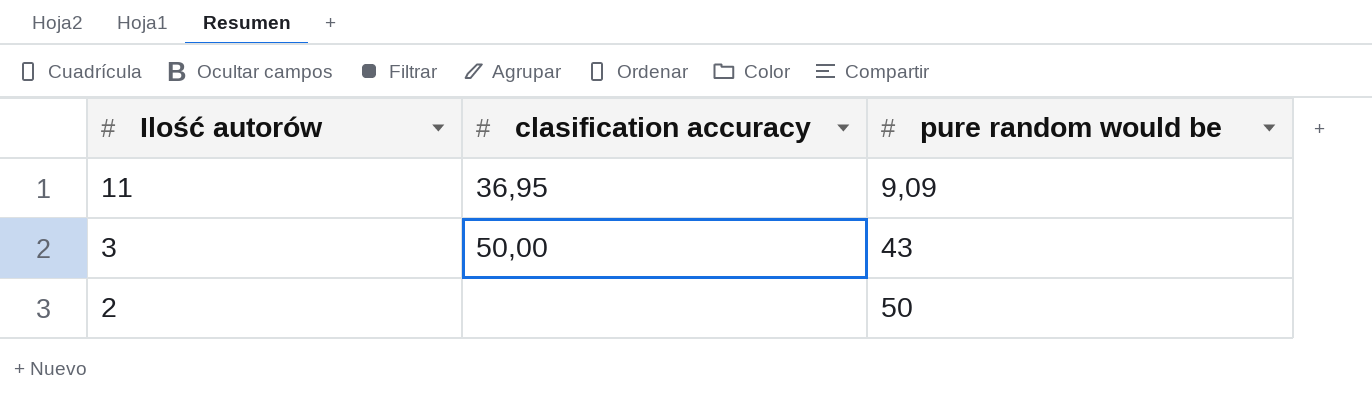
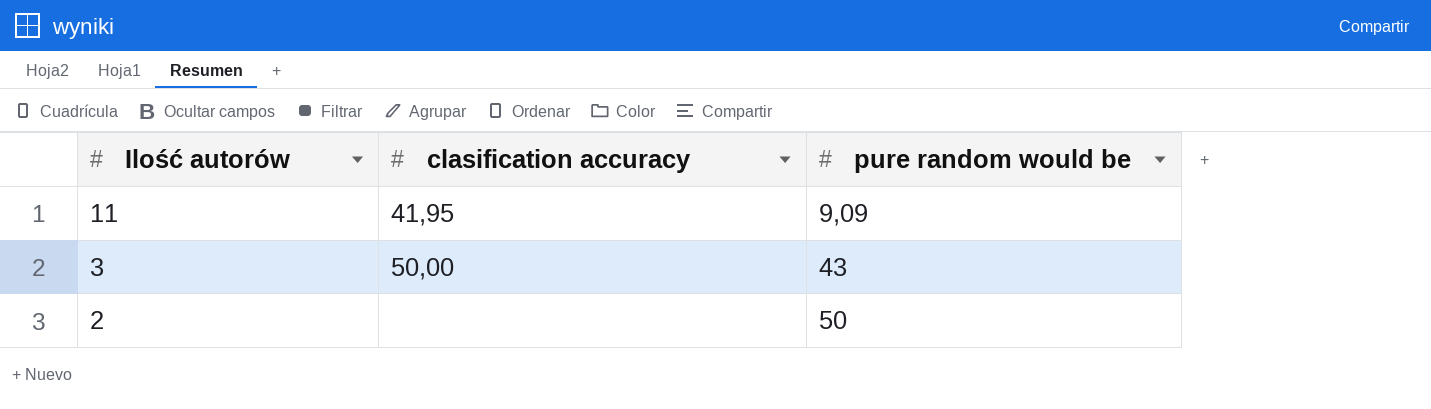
11 | clasification accuracy: 36,95 -> 41,95

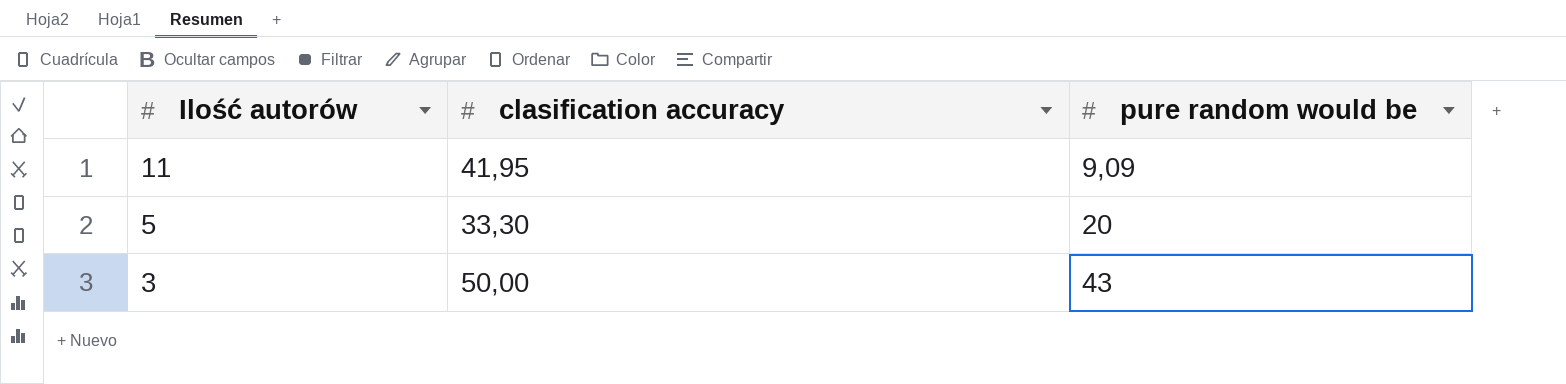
row 2: none | 50 -> none
row 5: none -> 33,30 | 20

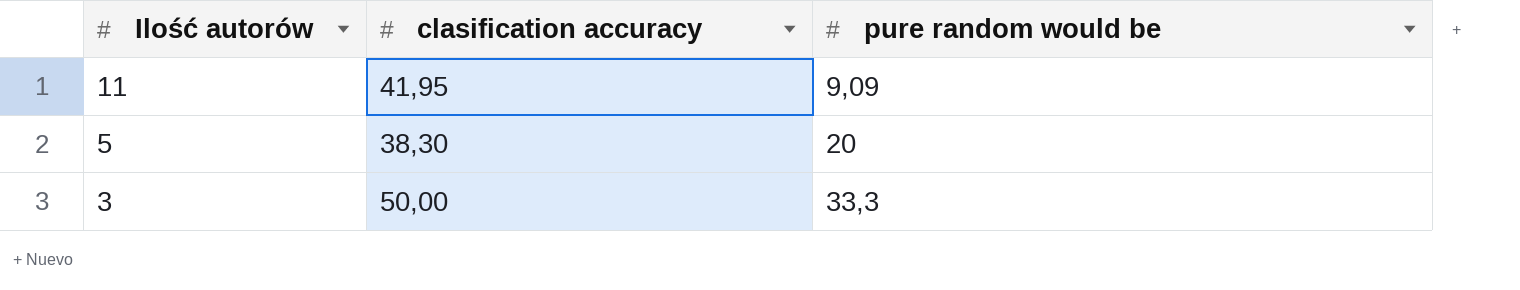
5 | clasification accuracy: 33,30 -> 38,30
3 | pure random would be: 43 -> 33,3

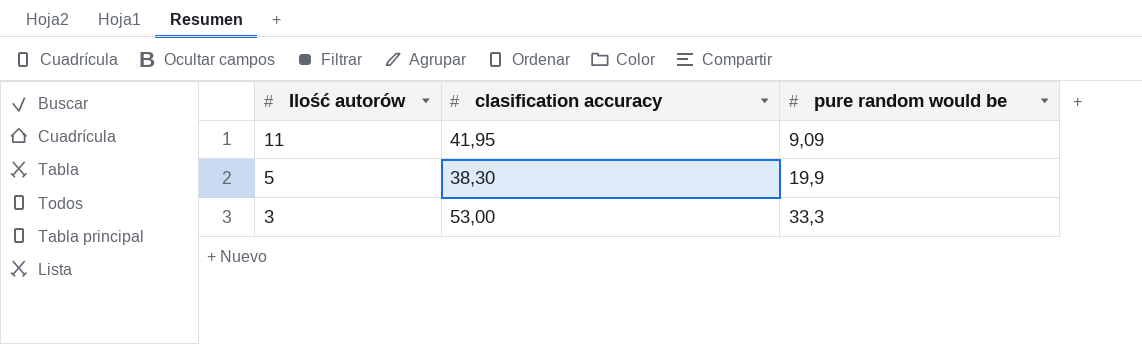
5 | pure random would be: 20 -> 19,9
3 | clasification accuracy: 50,00 -> 53,00

